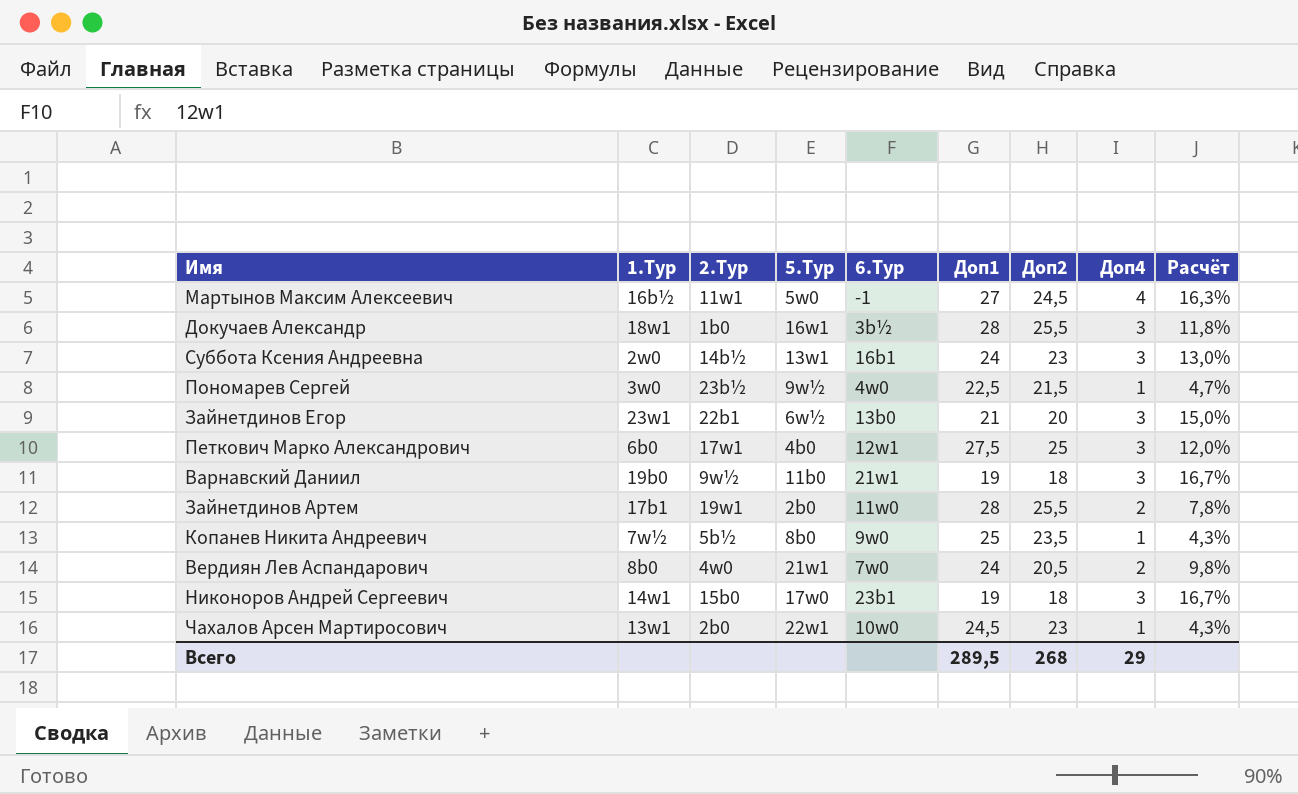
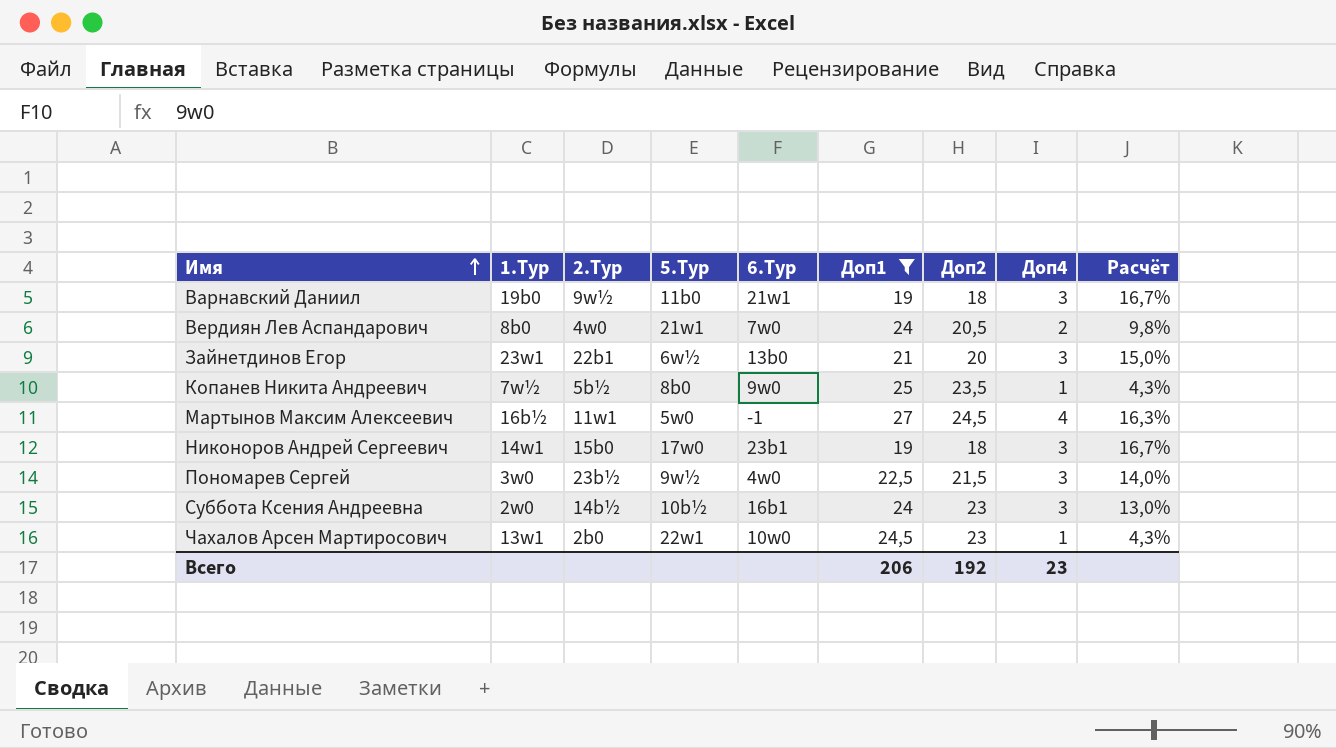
filter: none -> Доп1 <= 27
row order: none -> Имя ascending
Пономарев Сергей | Доп4: 1 -> 3
Пономарев Сергей | Расчёт: 4,7% -> 14,0%
Суббота Ксения Андреевна | 5.Тур: 13w1 -> 10b½
Всего | Доп1: 289,5 -> 206
Всего | Доп2: 268 -> 192
Всего | Доп4: 29 -> 23

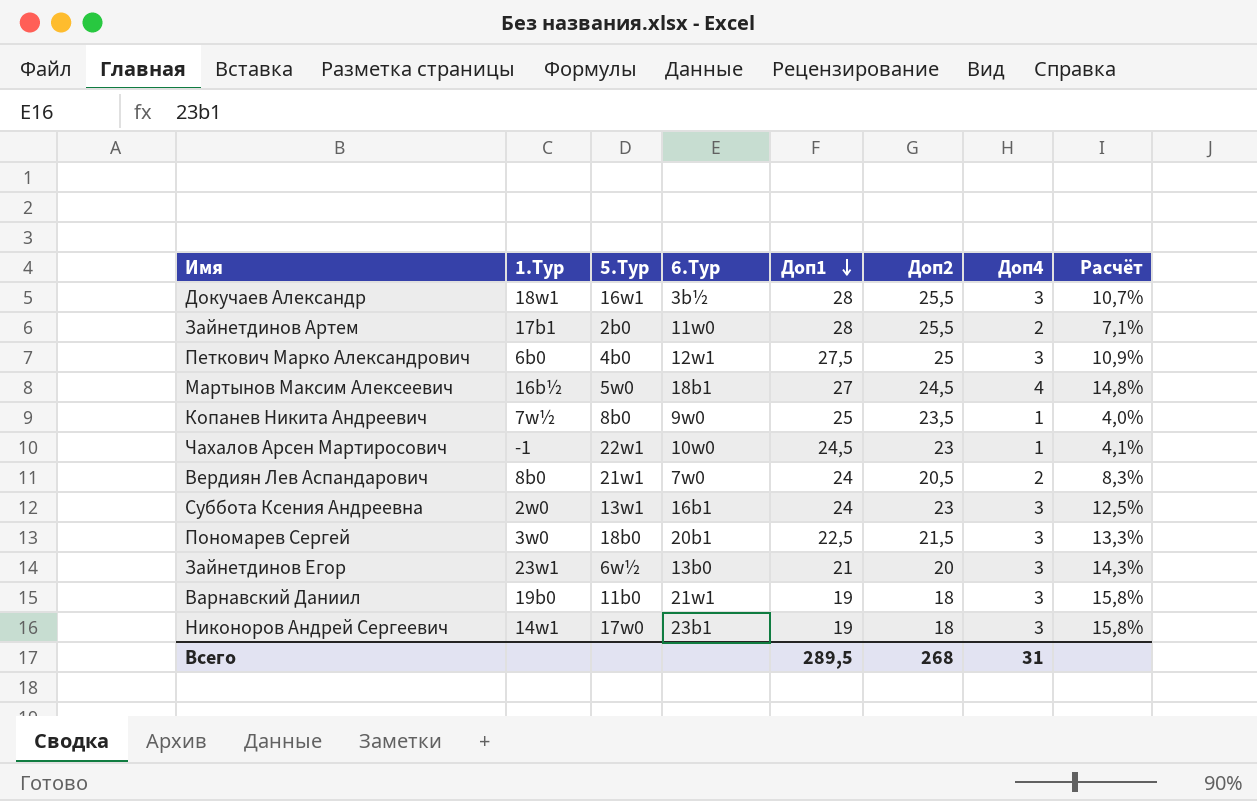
filter: Доп1 <= 27 -> none
row order: Имя ascending -> Доп1 descending
column 2.Тур | position: 3 -> none
column Расчёт | formula: [Доп4] / [Доп2] -> [Доп4] / [Доп1]
Мартынов Максим Алексеевич | 6.Тур: -1 -> 18b1
Чахалов Арсен Мартиросович | 1.Тур: 13w1 -> -1
Суббота Ксения Андреевна | 5.Тур: 10b½ -> 13w1
Пономарев Сергей | 5.Тур: 9w½ -> 18b0
Пономарев Сергей | 6.Тур: 4w0 -> 20b1
Всего | Доп1: 206 -> 289,5
Всего | Доп2: 192 -> 268
Всего | Доп4: 23 -> 31

